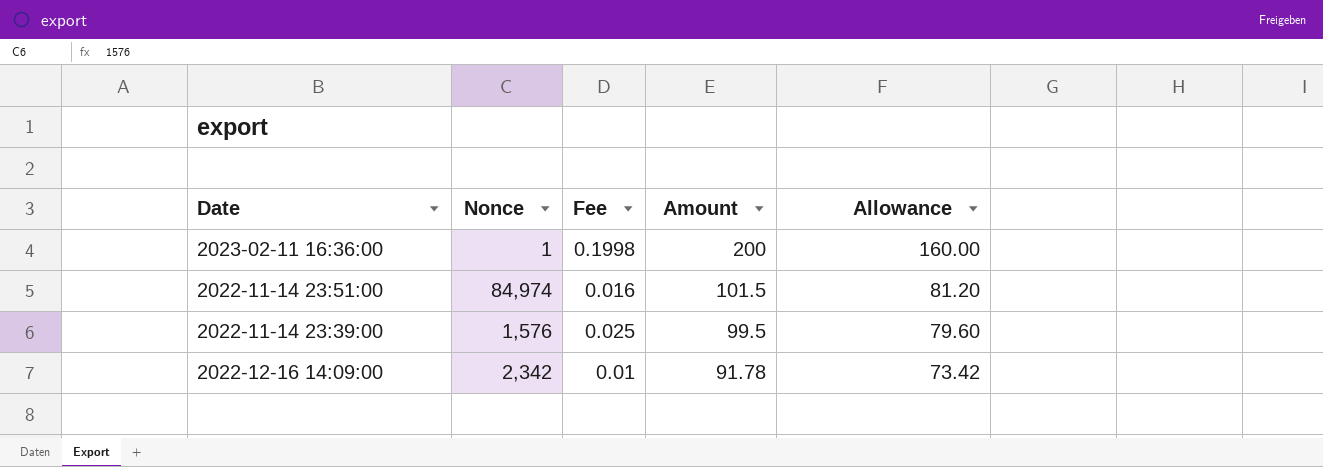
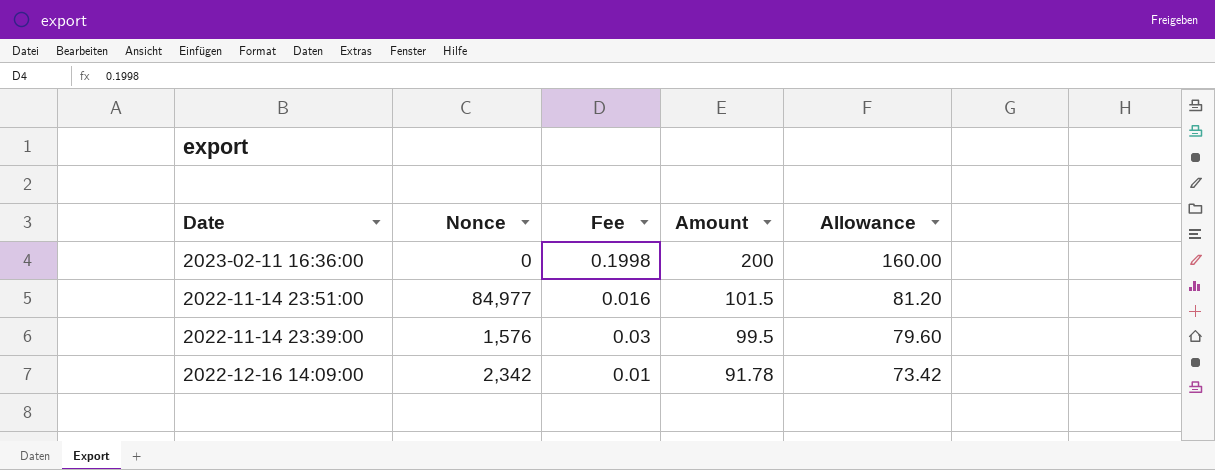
2023-02-11 16:36:00 | Nonce: 1 -> 0
2022-11-14 23:51:00 | Nonce: 84,974 -> 84,977
2022-11-14 23:39:00 | Fee: 0.025 -> 0.03

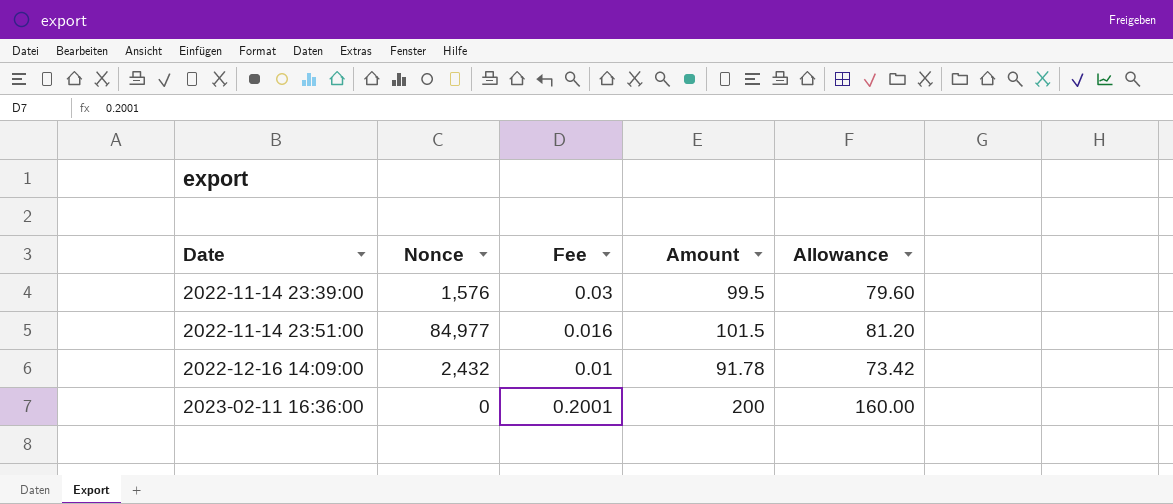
row order: Amount descending -> Date ascending
2022-12-16 14:09:00 | Nonce: 2,342 -> 2,432
2023-02-11 16:36:00 | Fee: 0.1998 -> 0.2001

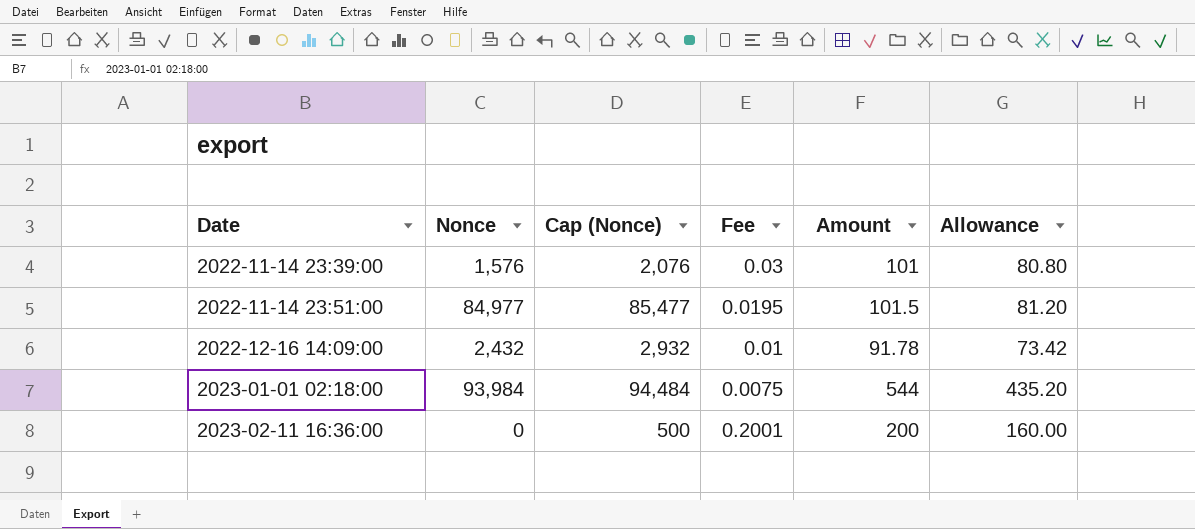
column Cap (Nonce) | formula: none -> [Nonce] + 500
2022-11-14 23:39:00 | Amount: 99.5 -> 101
2022-11-14 23:39:00 | Allowance: 79.60 -> 80.80
2022-11-14 23:51:00 | Fee: 0.016 -> 0.0195
row 2023-01-01 02:18:00: none -> 93,984 | 94,484 | 0.0075 | 544 | 435.20

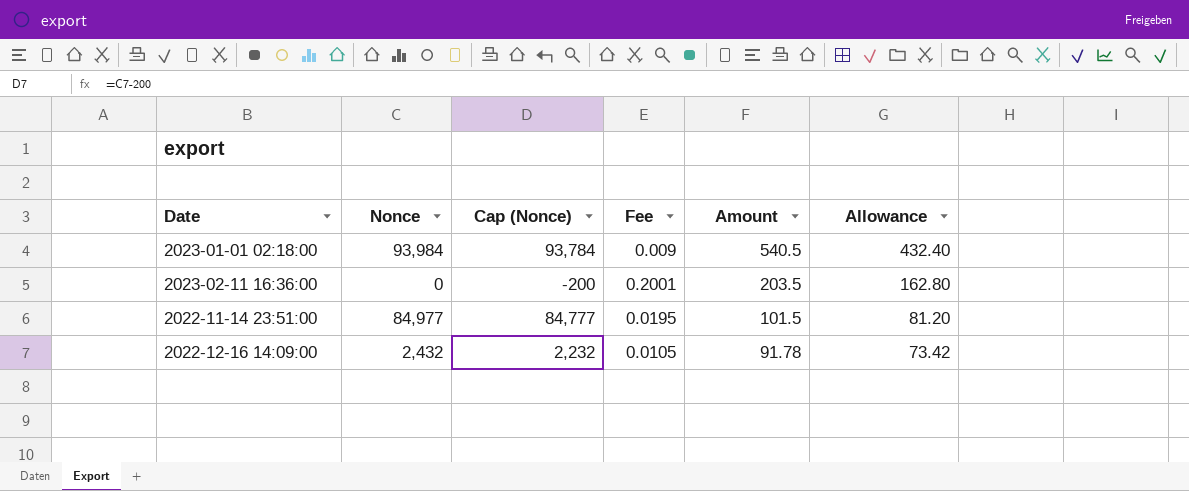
row order: Date ascending -> Amount descending
column Cap (Nonce) | formula: [Nonce] + 500 -> [Nonce] - 200
row 2022-11-14 23:39:00: 1,576 | 2,076 | 0.03 | 101 | 80.80 -> none
2023-01-01 02:18:00 | Fee: 0.0075 -> 0.009
2023-01-01 02:18:00 | Amount: 544 -> 540.5
2023-01-01 02:18:00 | Allowance: 435.20 -> 432.40
2023-02-11 16:36:00 | Amount: 200 -> 203.5
2023-02-11 16:36:00 | Allowance: 160.00 -> 162.80
2022-12-16 14:09:00 | Fee: 0.01 -> 0.0105

